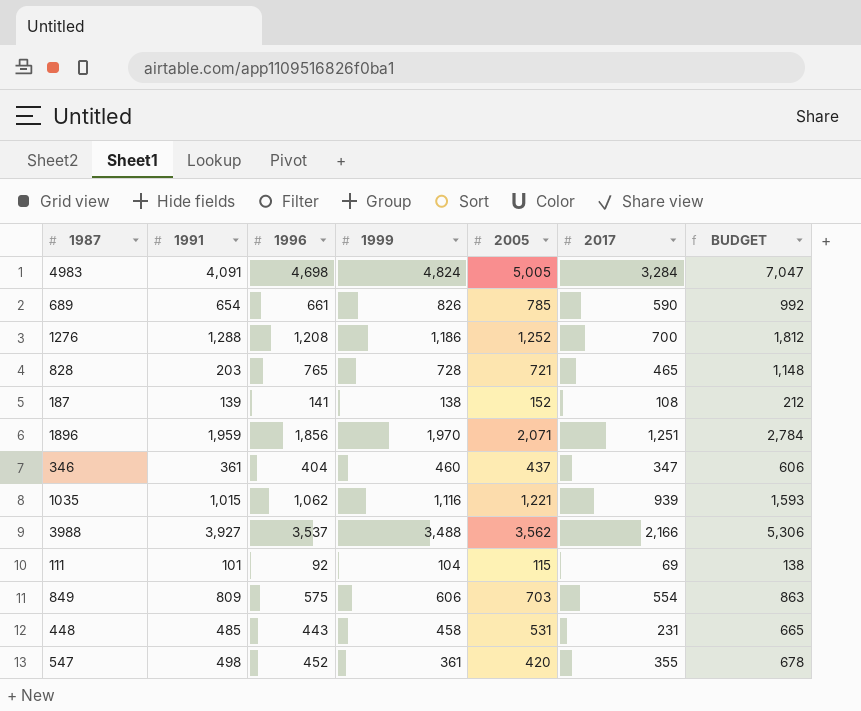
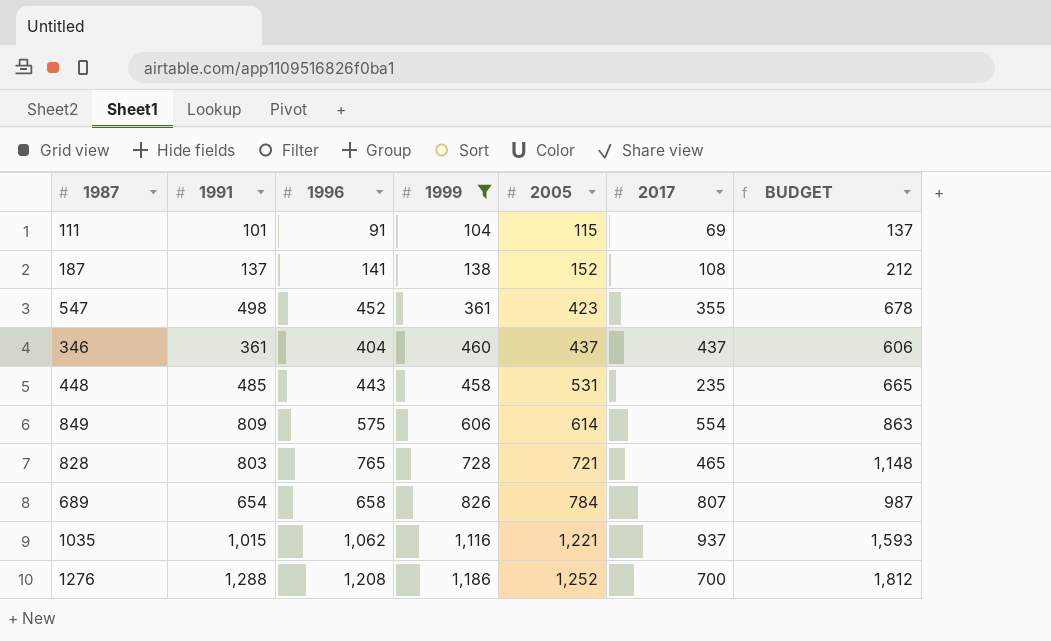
filter: none -> 1999 <= 1,186
row order: none -> 2005 ascending
111 | 1996: 92 -> 91
111 | BUDGET: 138 -> 137
187 | 1991: 139 -> 137
547 | 2005: 420 -> 423
346 | 2017: 347 -> 437
448 | 2017: 231 -> 235
849 | 2005: 703 -> 614
828 | 1991: 203 -> 803
689 | 1996: 661 -> 658
689 | 2005: 785 -> 784
689 | 2017: 590 -> 807
689 | BUDGET: 992 -> 987
1035 | 2017: 939 -> 937

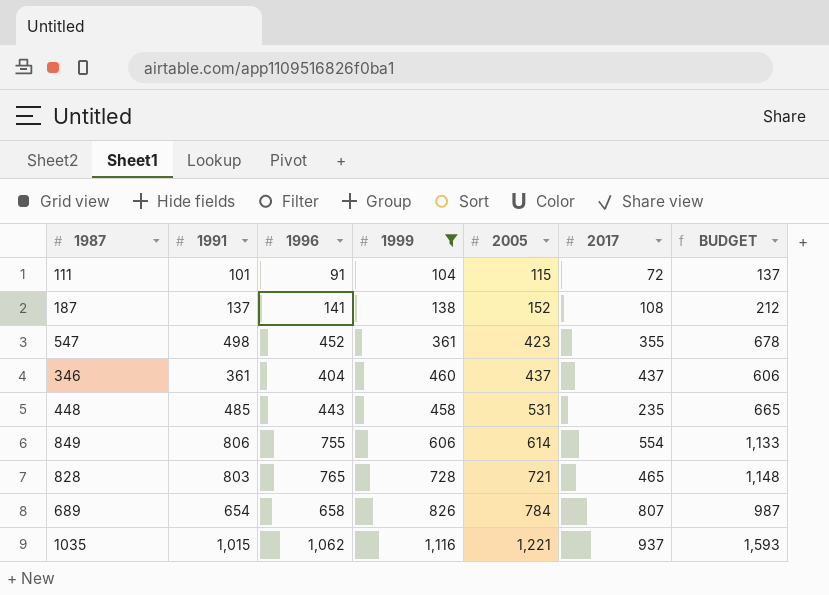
row 1276: 1,288 | 1,208 | 1,186 | 1,252 | 700 | 1,812 -> none
111 | 2017: 69 -> 72
849 | 1991: 809 -> 806
849 | 1996: 575 -> 755
849 | BUDGET: 863 -> 1,133

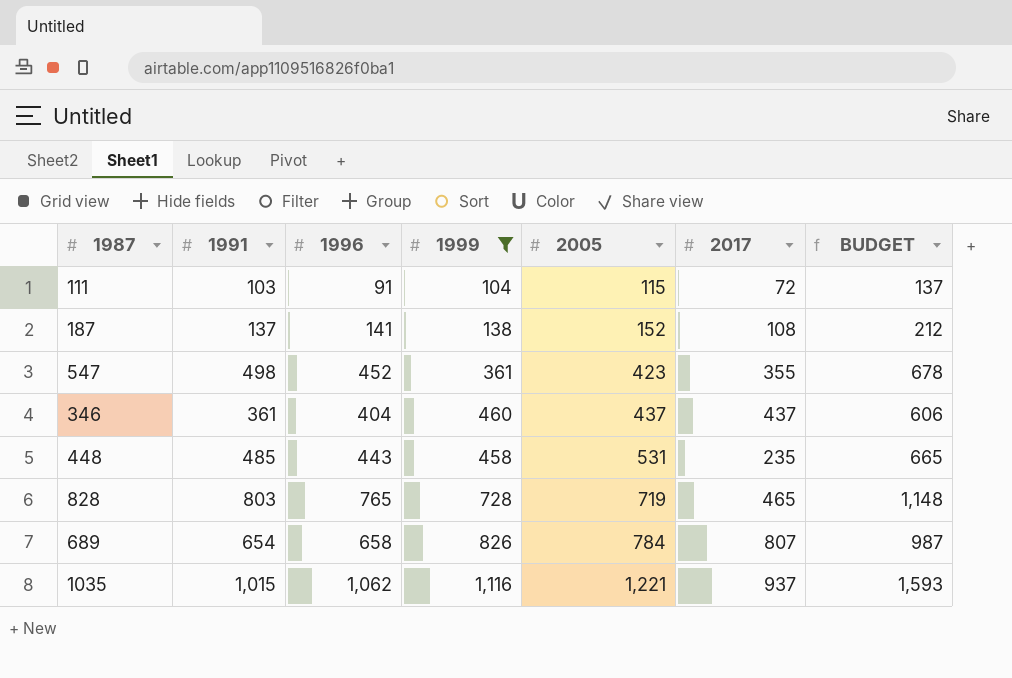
row 849: 806 | 755 | 606 | 614 | 554 | 1,133 -> none
111 | 1991: 101 -> 103
828 | 2005: 721 -> 719

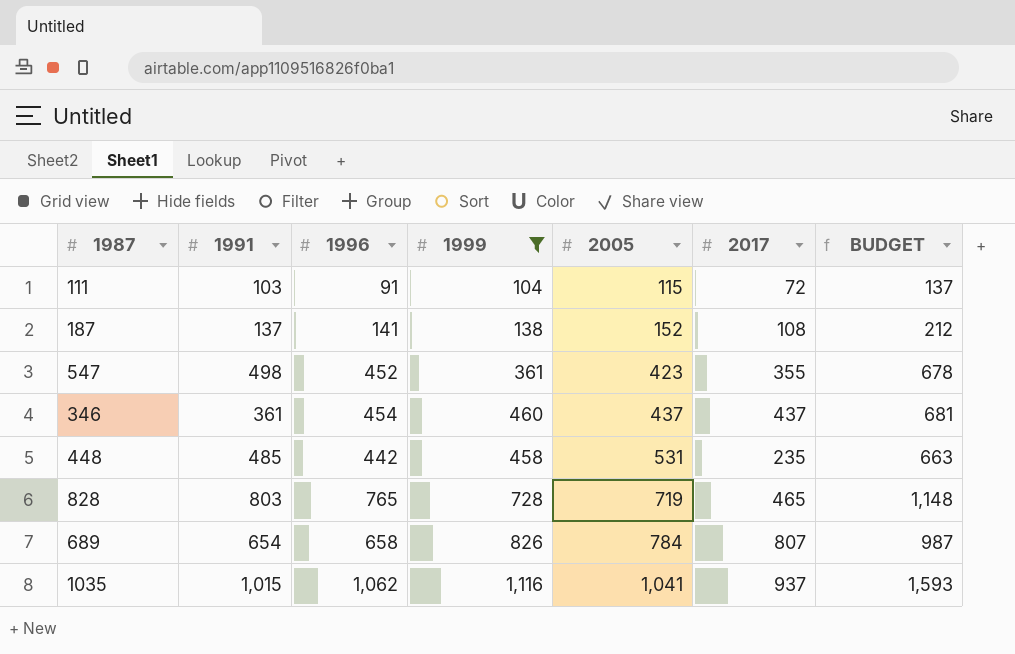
346 | 1996: 404 -> 454
346 | BUDGET: 606 -> 681
448 | 1996: 443 -> 442
448 | BUDGET: 665 -> 663
1035 | 2005: 1,221 -> 1,041

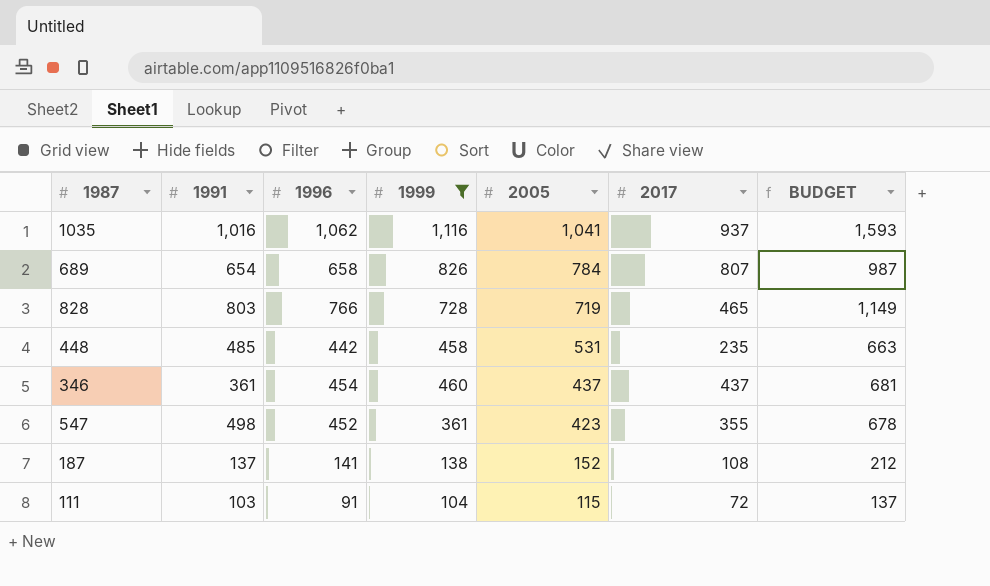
row order: 2005 ascending -> 2005 descending
1035 | 1991: 1,015 -> 1,016
828 | 1996: 765 -> 766
828 | BUDGET: 1,148 -> 1,149

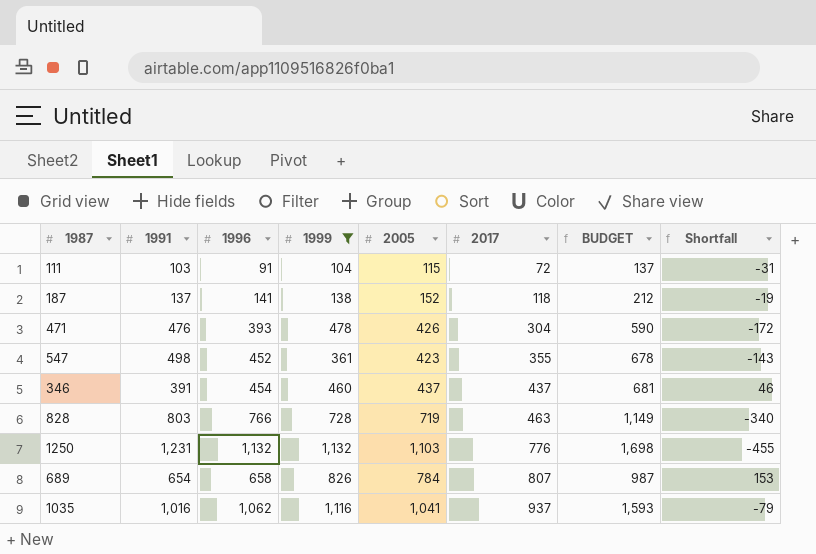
row order: 2005 descending -> 2017 ascending
column Shortfall | formula: none -> [2017] - [1991]
row 448: 485 | 442 | 458 | 531 | 235 | 663 -> none
187 | 2017: 108 -> 118
row 471: none -> 476 | 393 | 478 | 426 | 304 | 590 | -172
346 | 1991: 361 -> 391
828 | 2017: 465 -> 463
row 1250: none -> 1,231 | 1,132 | 1,132 | 1,103 | 776 | 1,698 | -455

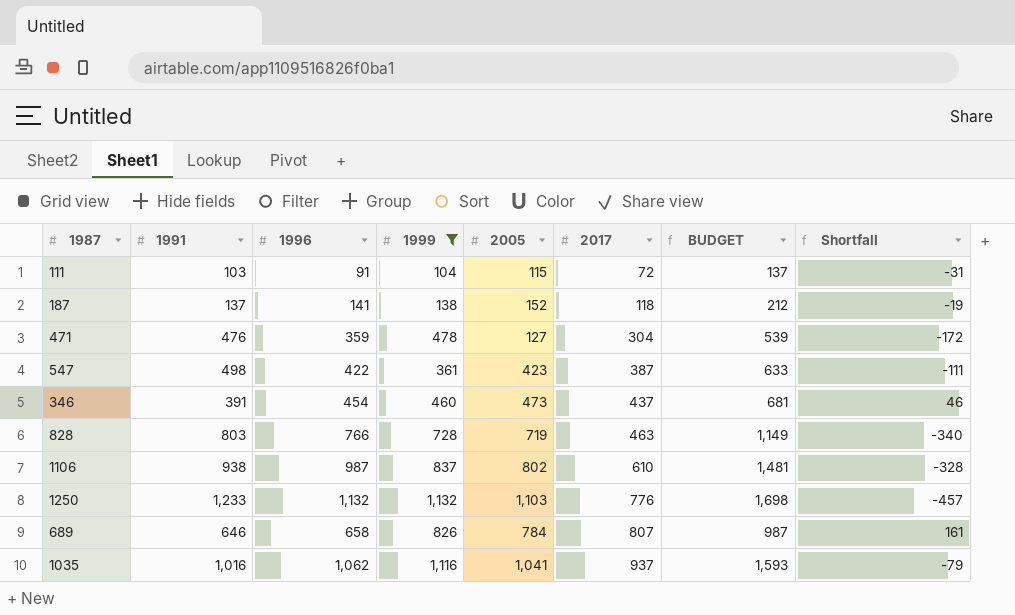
471 | 1996: 393 -> 359
471 | 2005: 426 -> 127
471 | BUDGET: 590 -> 539
547 | 1996: 452 -> 422
547 | 2017: 355 -> 387
547 | BUDGET: 678 -> 633
547 | Shortfall: -143 -> -111
346 | 2005: 437 -> 473
row 1106: none -> 938 | 987 | 837 | 802 | 610 | 1,481 | -328
1250 | 1991: 1,231 -> 1,233
1250 | Shortfall: -455 -> -457
689 | 1991: 654 -> 646
689 | Shortfall: 153 -> 161

